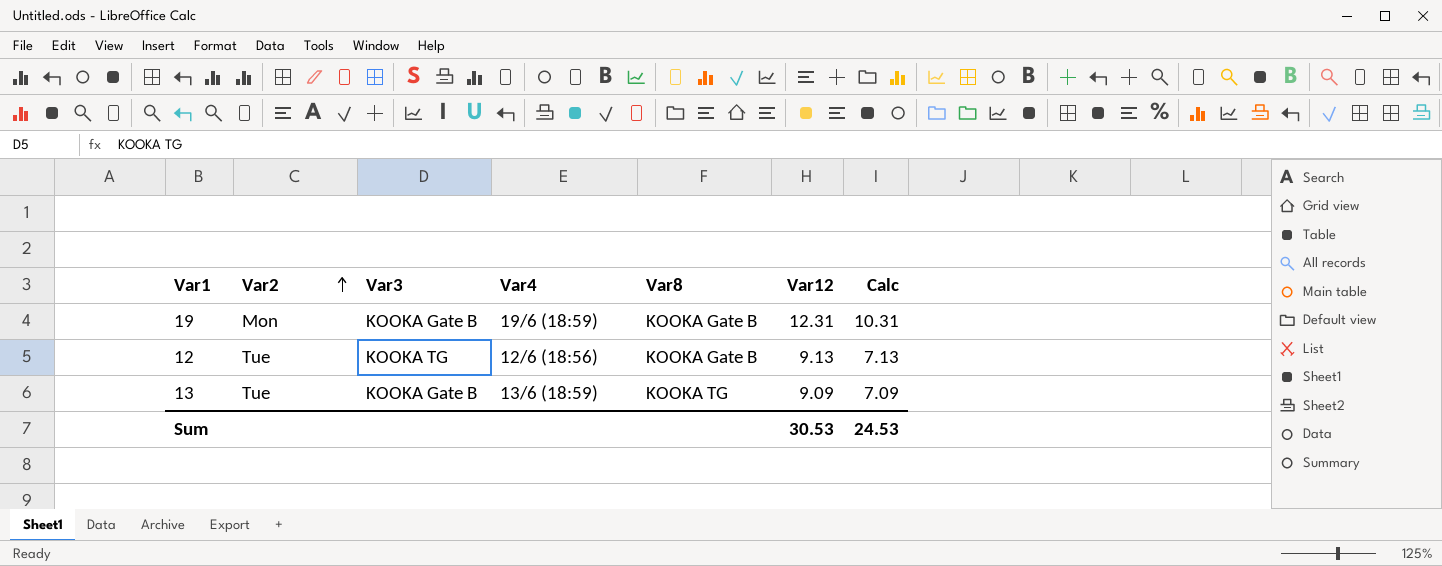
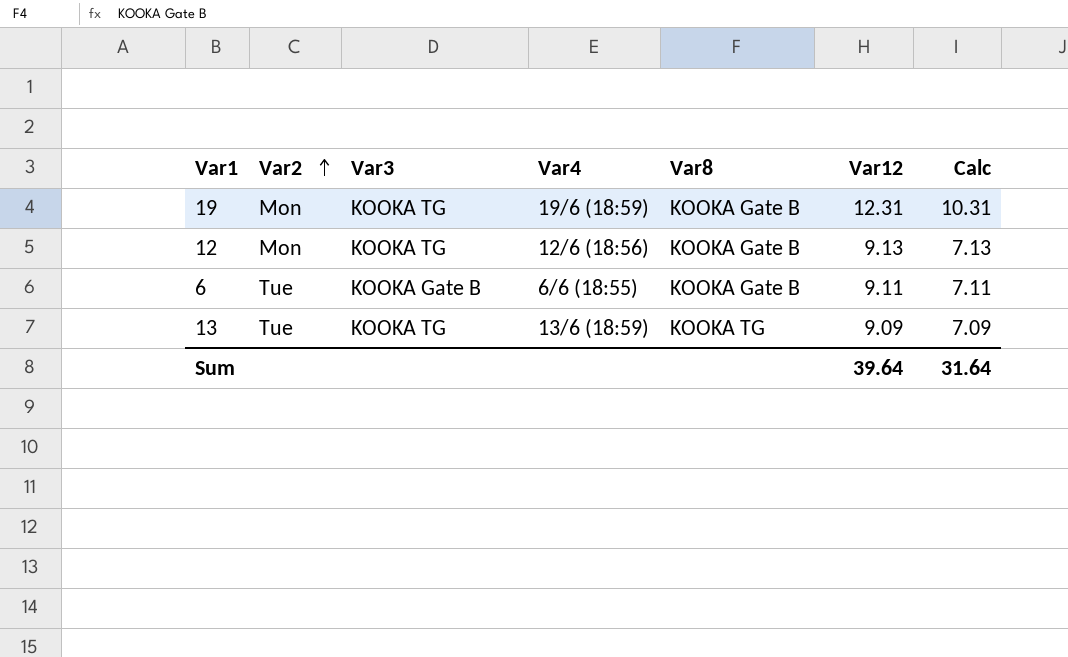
19 | Var3: KOOKA Gate B -> KOOKA TG
12 | Var2: Tue -> Mon
row 6: none -> Tue | KOOKA Gate B | 6/6 (18:55) | KOOKA Gate B | 9.11 | 7.11
13 | Var3: KOOKA Gate B -> KOOKA TG
Sum | Var12: 30.53 -> 39.64
Sum | Calc: 24.53 -> 31.64

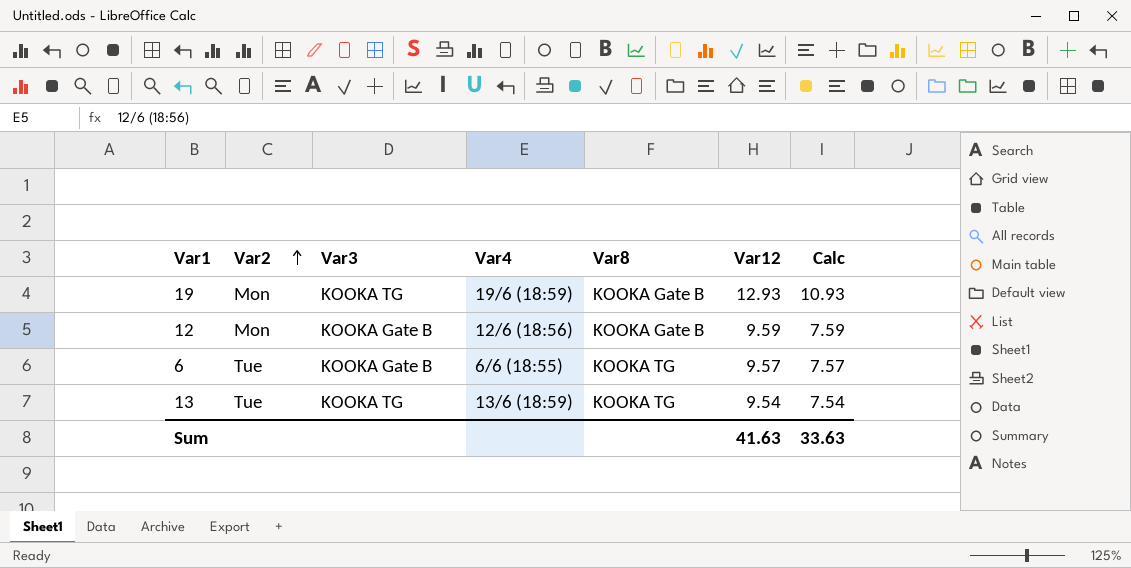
19 | Var12: 12.31 -> 12.93
19 | Calc: 10.31 -> 10.93
12 | Var3: KOOKA TG -> KOOKA Gate B
12 | Var12: 9.13 -> 9.59
12 | Calc: 7.13 -> 7.59
6 | Var8: KOOKA Gate B -> KOOKA TG
6 | Var12: 9.11 -> 9.57
6 | Calc: 7.11 -> 7.57
13 | Var12: 9.09 -> 9.54
13 | Calc: 7.09 -> 7.54
Sum | Var12: 39.64 -> 41.63
Sum | Calc: 31.64 -> 33.63

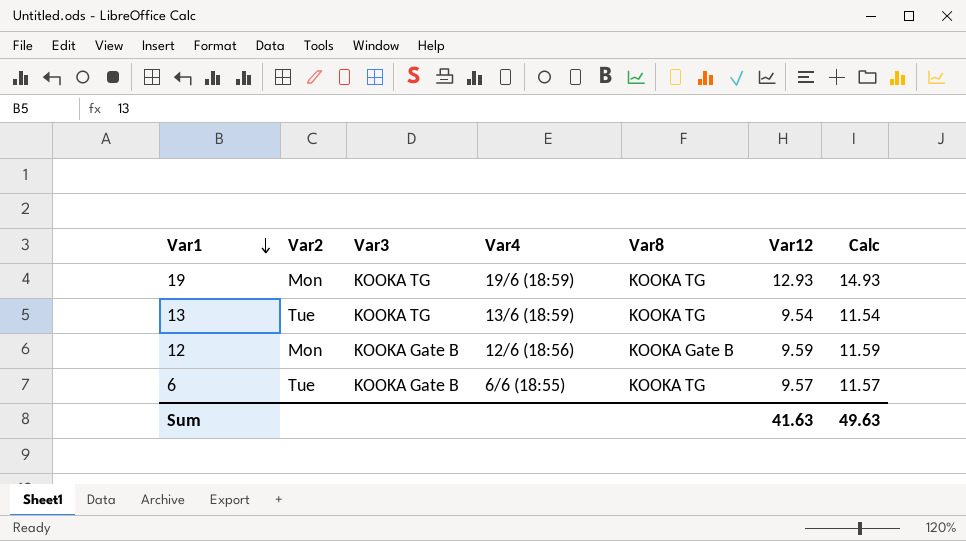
row order: Var2 ascending -> Var1 descending
column Calc | formula: [Var12] - 2 -> [Var12] + 2
19 | Var8: KOOKA Gate B -> KOOKA TG
Sum | Calc: 33.63 -> 49.63

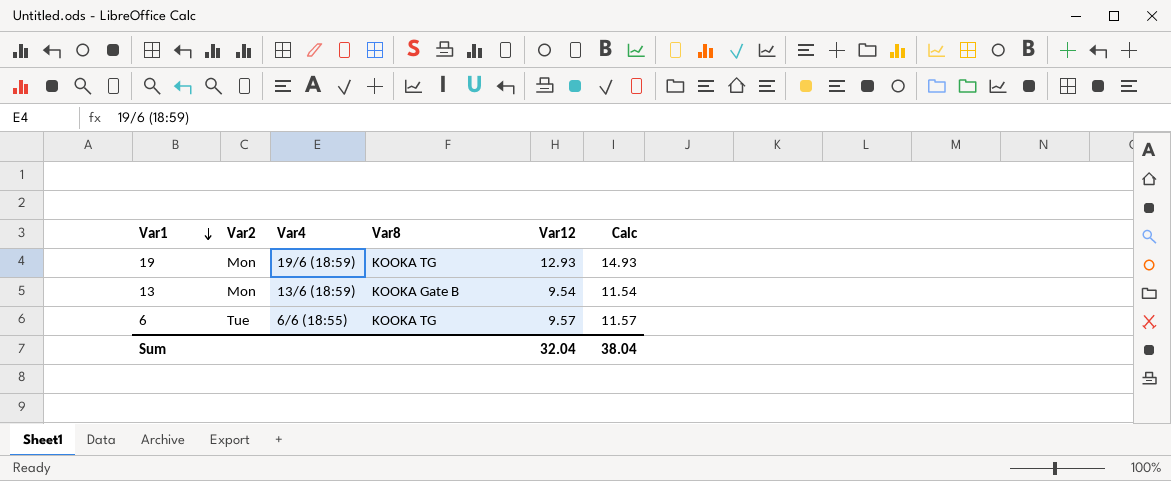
column Var3 | position: 3 -> none
row 12: Mon | KOOKA Gate B | 12/6 (18:56) | KOOKA Gate B | 9.59 | 11.59 -> none
13 | Var2: Tue -> Mon
13 | Var8: KOOKA TG -> KOOKA Gate B
Sum | Var12: 41.63 -> 32.04
Sum | Calc: 49.63 -> 38.04

